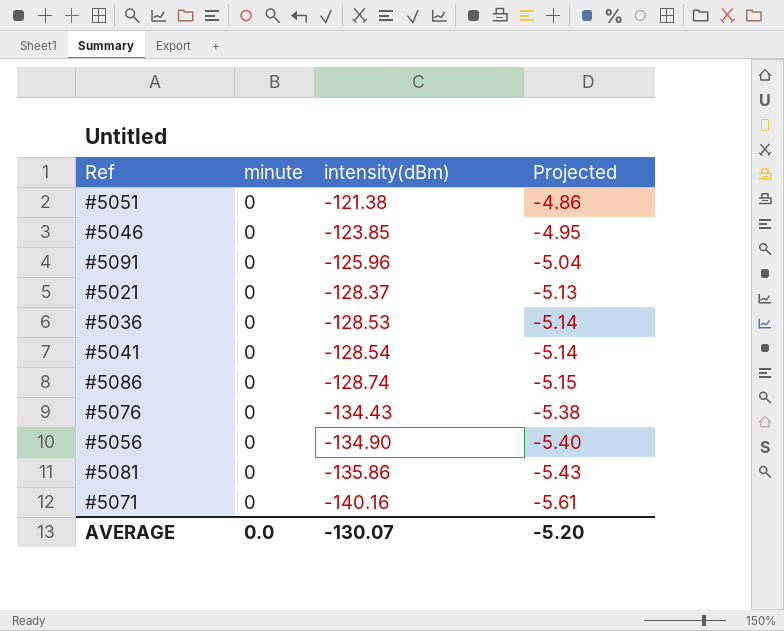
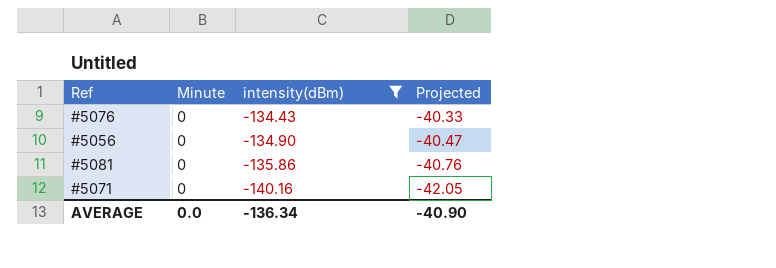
filter: none -> intensity(dBm) <= -134.43
column name: minute -> Minute
column Projected | formula: [intensity(dBm)] * 0.04 -> [intensity(dBm)] * 0.3
AVERAGE | intensity(dBm): -130.07 -> -136.34
AVERAGE | Projected: -5.20 -> -40.90

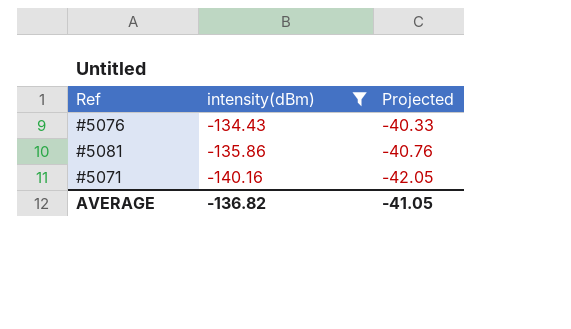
column Minute | position: 2 -> none
row #5056: 0 | -134.90 | -40.47 -> none
AVERAGE | intensity(dBm): -136.34 -> -136.82
AVERAGE | Projected: -40.90 -> -41.05

